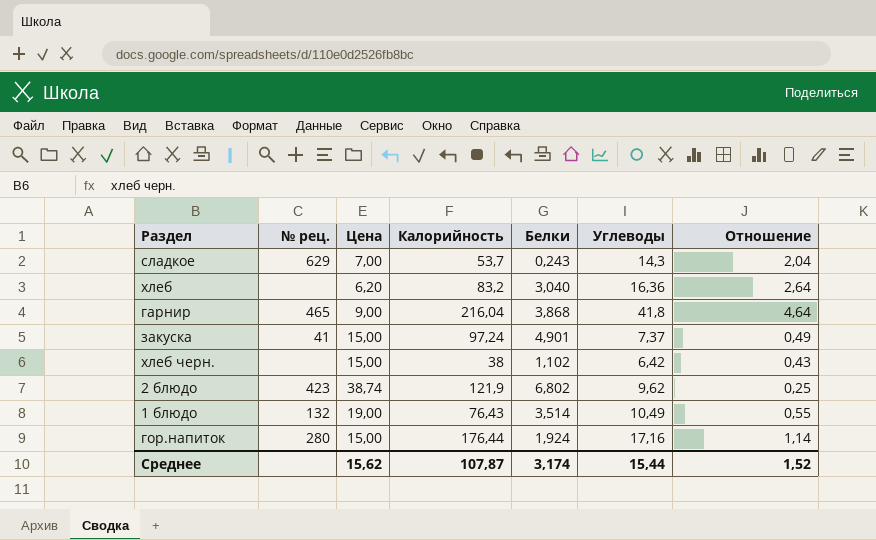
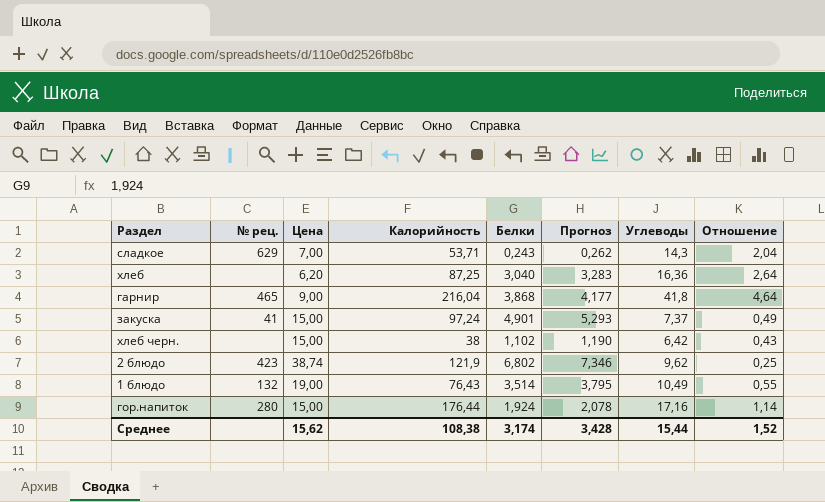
column Прогноз | formula: none -> [Белки] * 1,08
сладкое | Калорийность: 53,7 -> 53,71
хлеб | Калорийность: 83,2 -> 87,25
Среднее | Калорийность: 107,87 -> 108,38

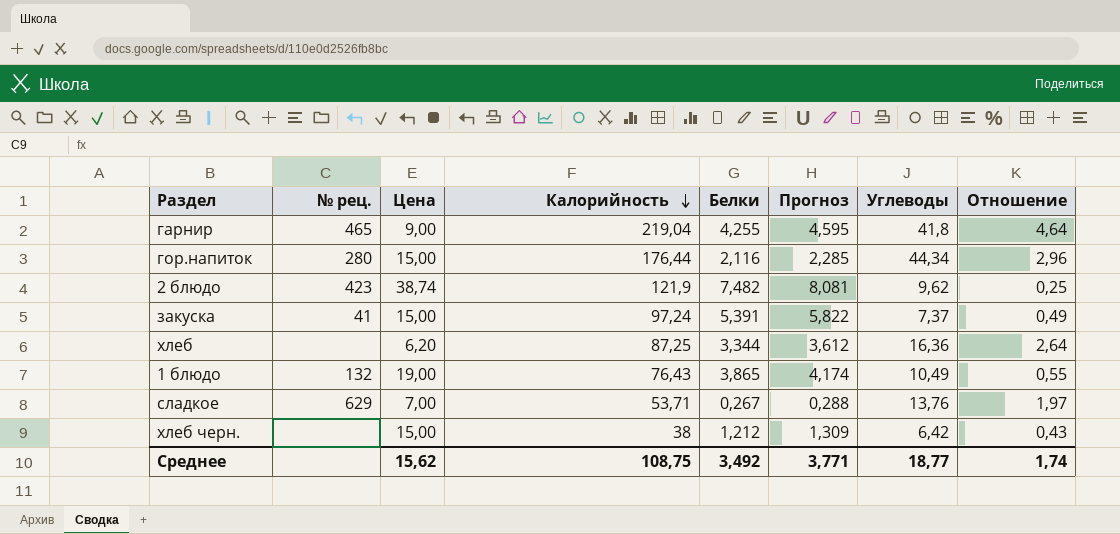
row order: none -> Калорийность descending
гарнир | Калорийность: 216,04 -> 219,04
гарнир | Белки: 3,868 -> 4,255
гарнир | Прогноз: 4,177 -> 4,595
гор.напиток | Белки: 1,924 -> 2,116
гор.напиток | Прогноз: 2,078 -> 2,285
гор.напиток | Углеводы: 17,16 -> 44,34
гор.напиток | Отношение: 1,14 -> 2,96
2 блюдо | Белки: 6,802 -> 7,482
2 блюдо | Прогноз: 7,346 -> 8,081
закуска | Белки: 4,901 -> 5,391
закуска | Прогноз: 5,293 -> 5,822
хлеб | Белки: 3,040 -> 3,344
хлеб | Прогноз: 3,283 -> 3,612
1 блюдо | Белки: 3,514 -> 3,865
1 блюдо | Прогноз: 3,795 -> 4,174
сладкое | Белки: 0,243 -> 0,267
сладкое | Прогноз: 0,262 -> 0,288
сладкое | Углеводы: 14,3 -> 13,76
сладкое | Отношение: 2,04 -> 1,97
хлеб черн. | Белки: 1,102 -> 1,212
хлеб черн. | Прогноз: 1,190 -> 1,309
Среднее | Калорийность: 108,38 -> 108,75
Среднее | Белки: 3,174 -> 3,492
Среднее | Прогноз: 3,428 -> 3,771
Среднее | Углеводы: 15,44 -> 18,77
Среднее | Отношение: 1,52 -> 1,74

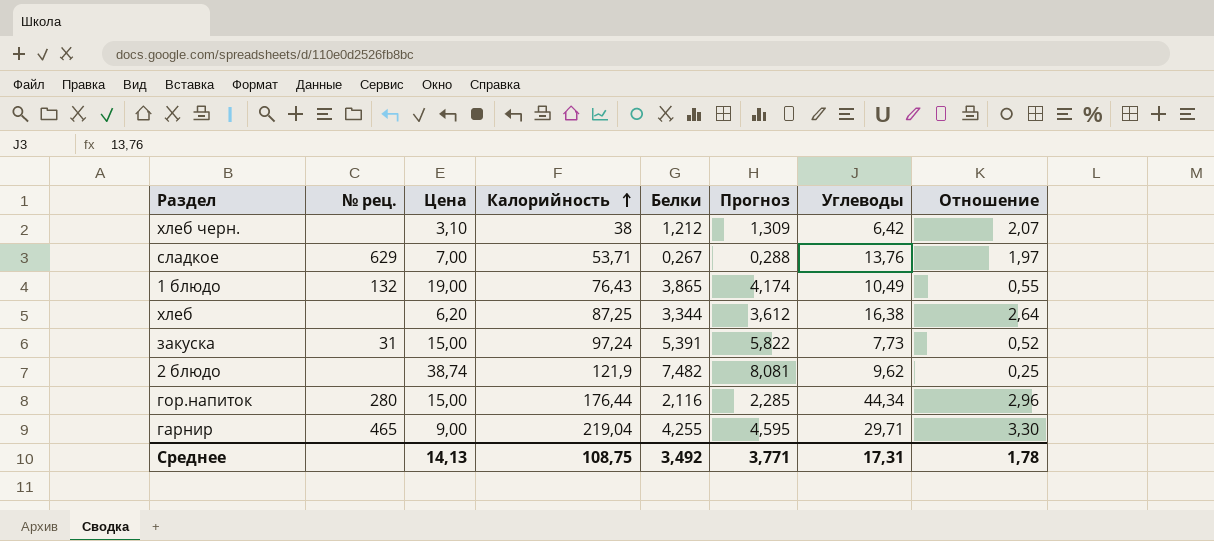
row order: Калорийность descending -> Калорийность ascending
хлеб черн. | Цена: 15,00 -> 3,10
хлеб черн. | Отношение: 0,43 -> 2,07
хлеб | Углеводы: 16,36 -> 16,38
закуска | № рец.: 41 -> 31
закуска | Углеводы: 7,37 -> 7,73
закуска | Отношение: 0,49 -> 0,52
2 блюдо | № рец.: 423 -> none
гарнир | Углеводы: 41,8 -> 29,71
гарнир | Отношение: 4,64 -> 3,30
Среднее | Цена: 15,62 -> 14,13
Среднее | Углеводы: 18,77 -> 17,31
Среднее | Отношение: 1,74 -> 1,78

